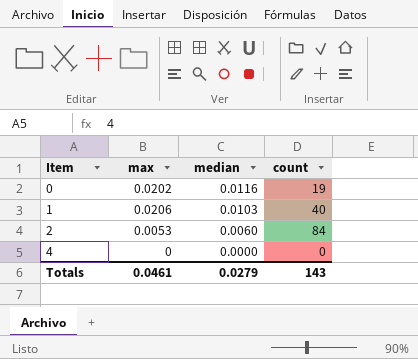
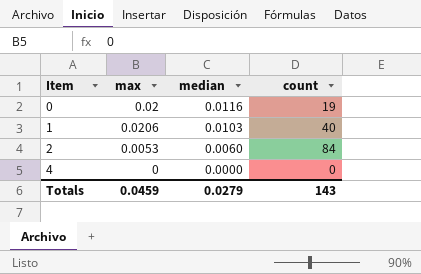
0 | max: 0.0202 -> 0.02
Totals | max: 0.0461 -> 0.0459

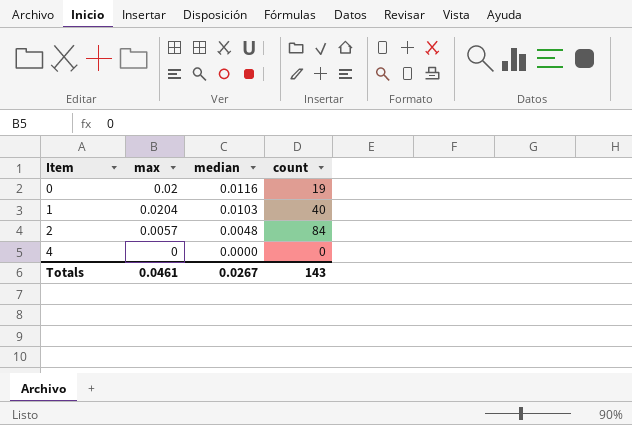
1 | max: 0.0206 -> 0.0204
2 | max: 0.0053 -> 0.0057
2 | median: 0.0060 -> 0.0048
Totals | max: 0.0459 -> 0.0461
Totals | median: 0.0279 -> 0.0267

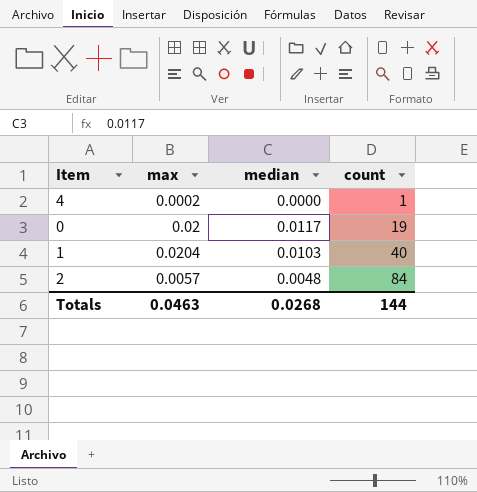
row order: Item ascending -> count ascending
4 | max: 0 -> 0.0002
4 | count: 0 -> 1
0 | median: 0.0116 -> 0.0117
Totals | max: 0.0461 -> 0.0463
Totals | median: 0.0267 -> 0.0268
Totals | count: 143 -> 144

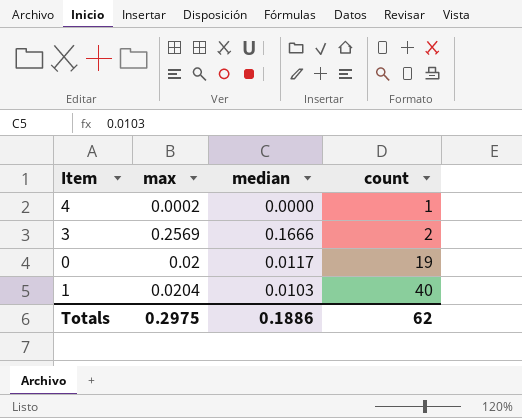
row 2: 0.0057 | 0.0048 | 84 -> none
row 3: none -> 0.2569 | 0.1666 | 2
Totals | max: 0.0463 -> 0.2975
Totals | median: 0.0268 -> 0.1886
Totals | count: 144 -> 62

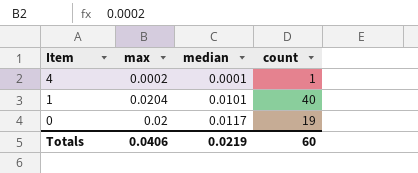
row order: count ascending -> Item descending
row 3: 0.2569 | 0.1666 | 2 -> none
4 | median: 0.0000 -> 0.0001
1 | median: 0.0103 -> 0.0101
Totals | max: 0.2975 -> 0.0406
Totals | median: 0.1886 -> 0.0219
Totals | count: 62 -> 60

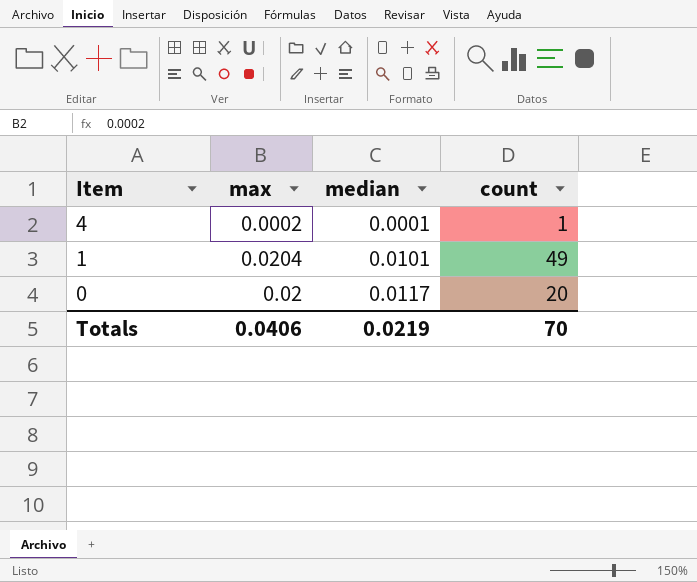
1 | count: 40 -> 49
0 | count: 19 -> 20
Totals | count: 60 -> 70

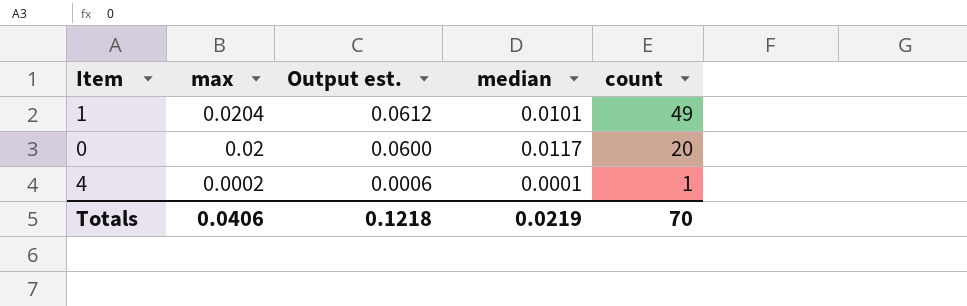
row order: Item descending -> max descending
column Output est. | formula: none -> [max] * 3

